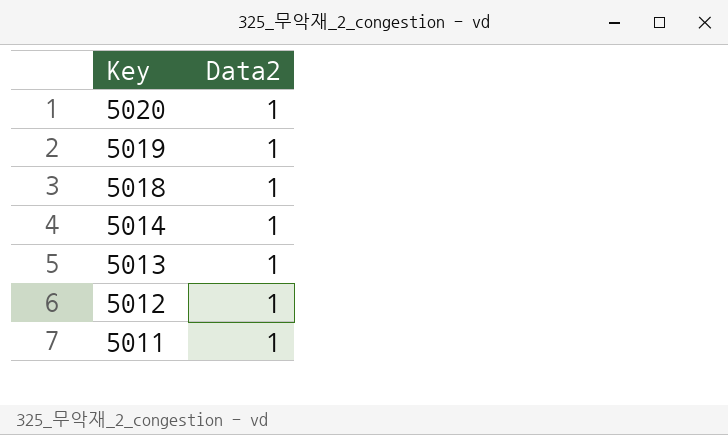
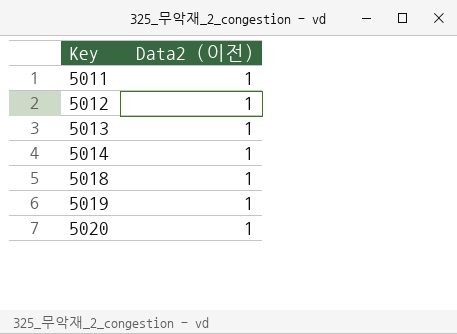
row order: Key descending -> Key ascending
column name: Data2 -> Data2 (이전)

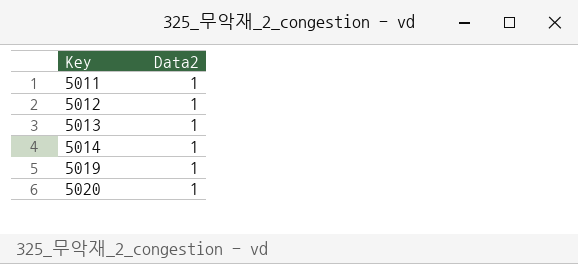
column name: Data2 (이전) -> Data2
row 5018: 1 -> none

